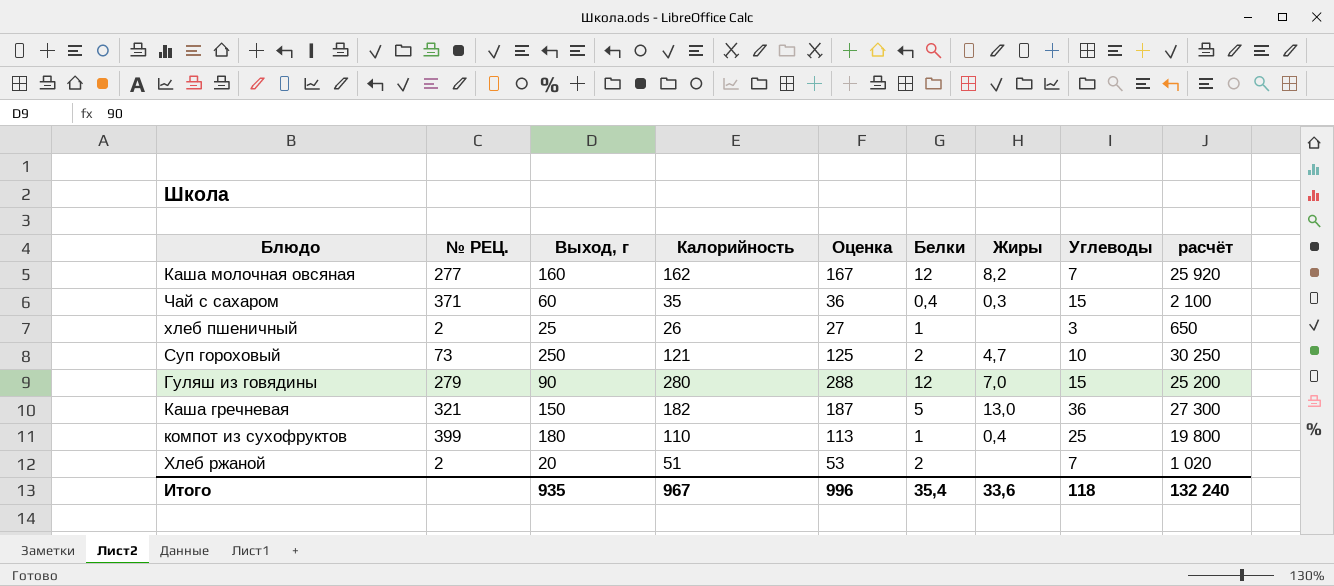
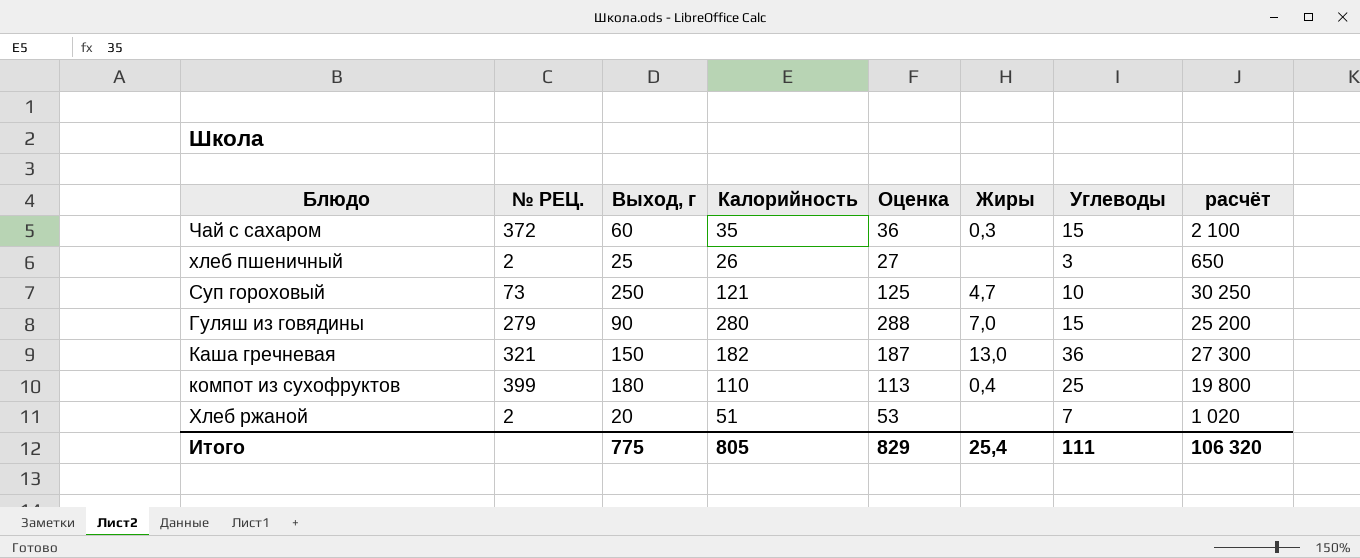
column Белки | position: 6 -> none
row Каша молочная овсяная: 277 | 160 | 162 | 167 | 12 | 8,2 | 7 | 25 920 -> none
Чай с сахаром | № РЕЦ.: 371 -> 372
Итого | Выход, г: 935 -> 775
Итого | Калорийность: 967 -> 805
Итого | Оценка: 996 -> 829
Итого | Жиры: 33,6 -> 25,4
Итого | Углеводы: 118 -> 111
Итого | расчёт: 132 240 -> 106 320

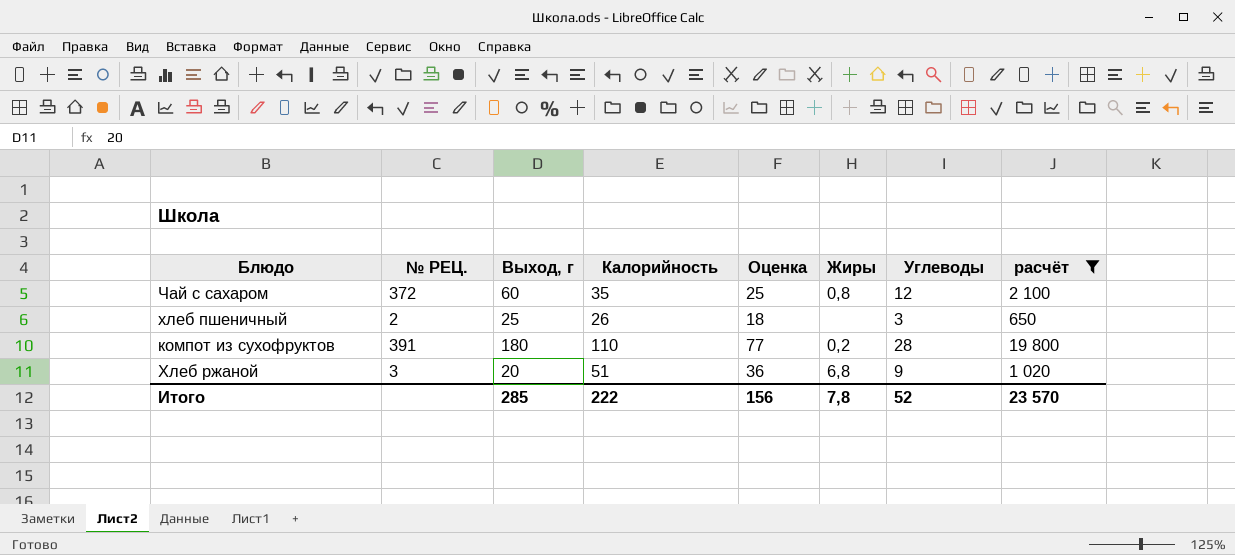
filter: none -> расчёт <= 19 800
column Оценка | formula: [Калорийность] * 1,03 -> [Калорийность] * 0,7
Чай с сахаром | Жиры: 0,3 -> 0,8
Чай с сахаром | Углеводы: 15 -> 12
компот из сухофруктов | № РЕЦ.: 399 -> 391
компот из сухофруктов | Жиры: 0,4 -> 0,2
компот из сухофруктов | Углеводы: 25 -> 28
Хлеб ржаной | № РЕЦ.: 2 -> 3
Хлеб ржаной | Жиры: none -> 6,8
Хлеб ржаной | Углеводы: 7 -> 9
Итого | Выход, г: 775 -> 285
Итого | Калорийность: 805 -> 222
Итого | Оценка: 829 -> 156
Итого | Жиры: 25,4 -> 7,8
Итого | Углеводы: 111 -> 52
Итого | расчёт: 106 320 -> 23 570

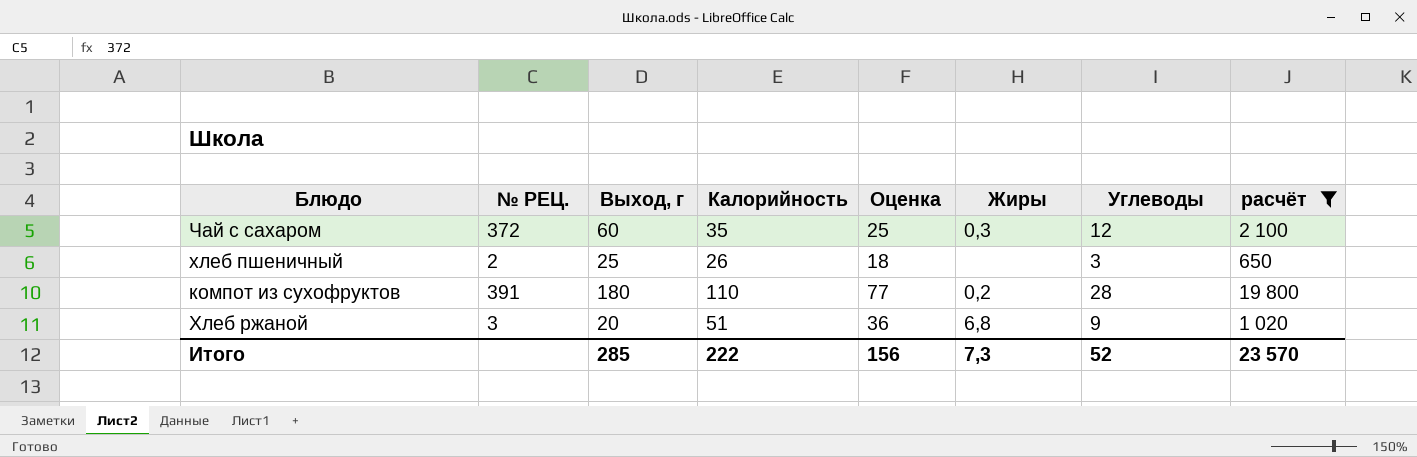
Чай с сахаром | Жиры: 0,8 -> 0,3
Итого | Жиры: 7,8 -> 7,3

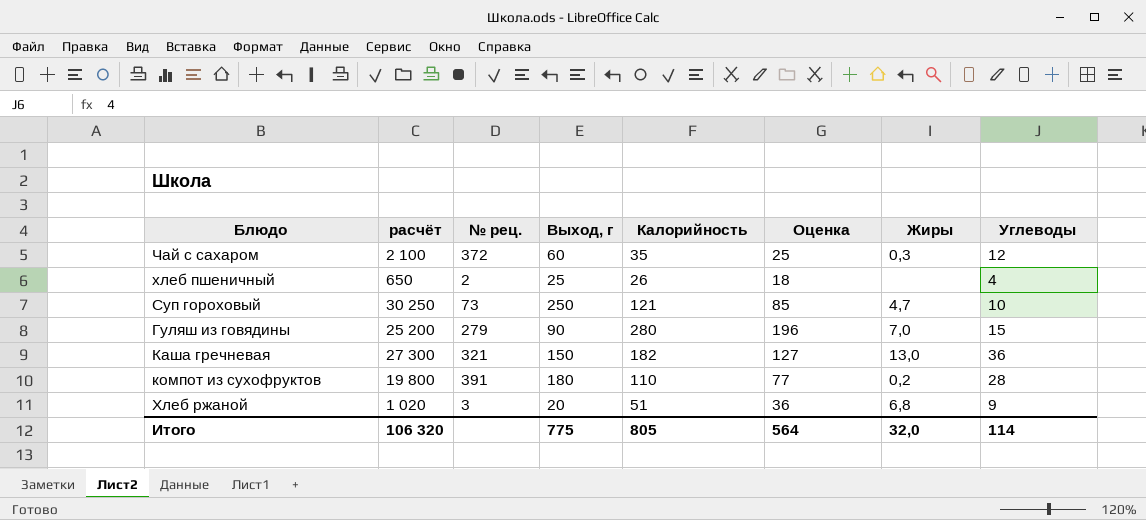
filter: расчёт <= 19 800 -> none
column расчёт | position: 8 -> 2
column name: № РЕЦ. -> № рец.
хлеб пшеничный | Углеводы: 3 -> 4
Итого | расчёт: 23 570 -> 106 320
Итого | Выход, г: 285 -> 775
Итого | Калорийность: 222 -> 805
Итого | Оценка: 156 -> 564
Итого | Жиры: 7,3 -> 32,0
Итого | Углеводы: 52 -> 114

